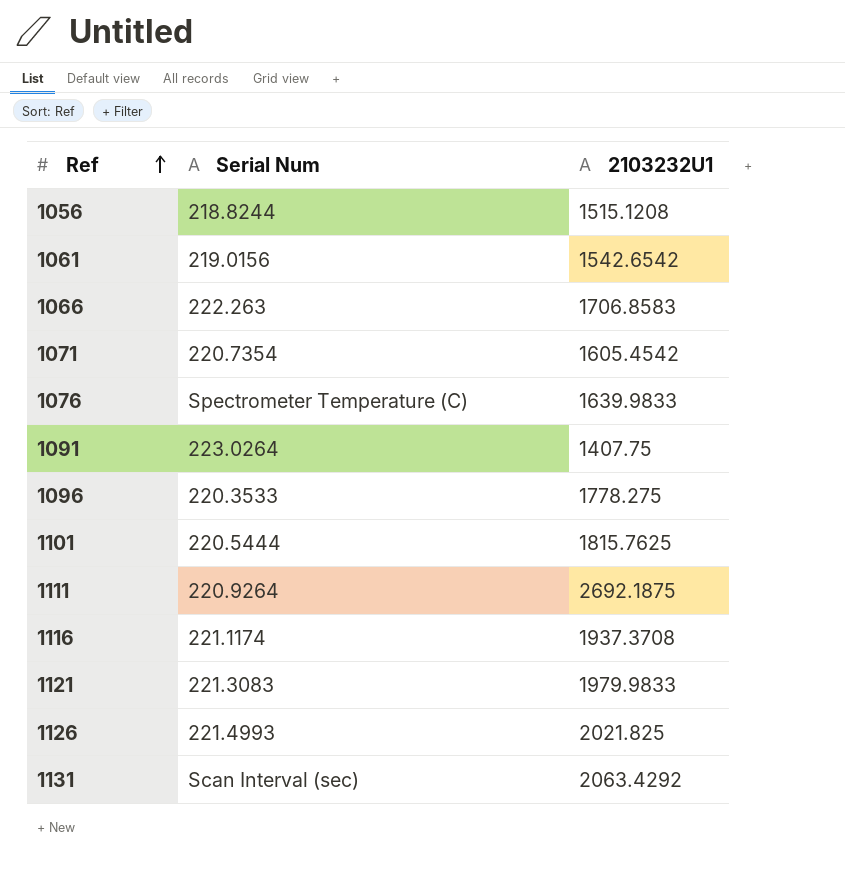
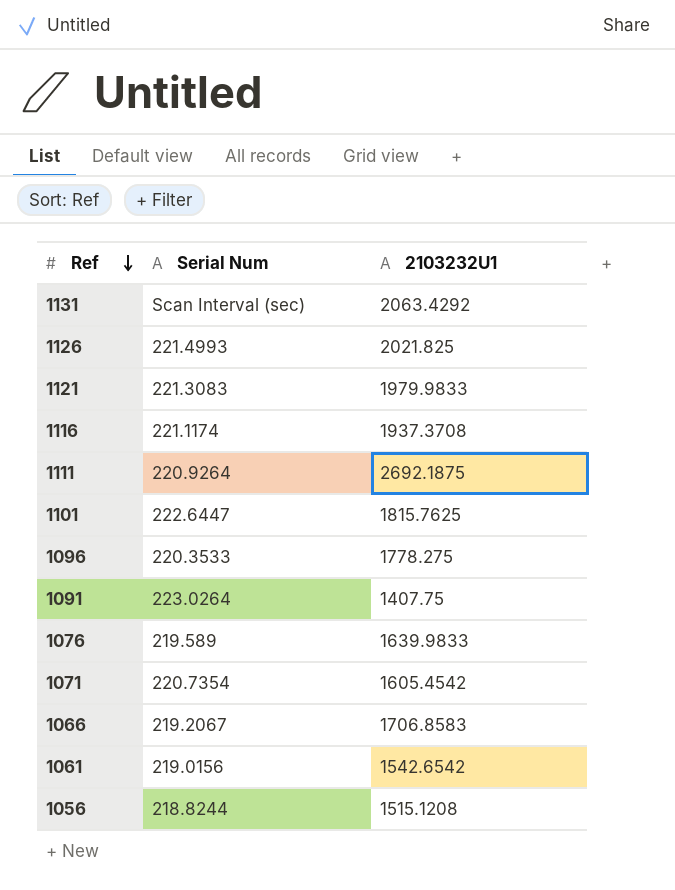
row order: Ref ascending -> Ref descending
1101 | Serial Num: 220.5444 -> 222.6447
1076 | Serial Num: Spectrometer Temperature (C) -> 219.589
1066 | Serial Num: 222.263 -> 219.2067

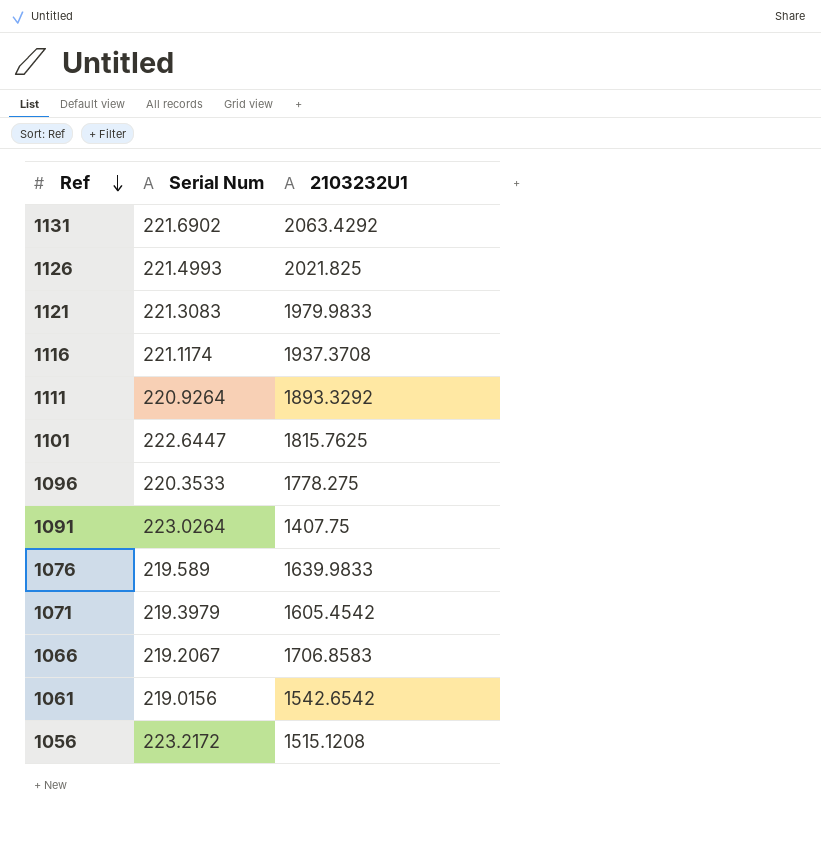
1131 | Serial Num: Scan Interval (sec) -> 221.6902
1111 | 2103232U1: 2692.1875 -> 1893.3292
1071 | Serial Num: 220.7354 -> 219.3979
1056 | Serial Num: 218.8244 -> 223.2172

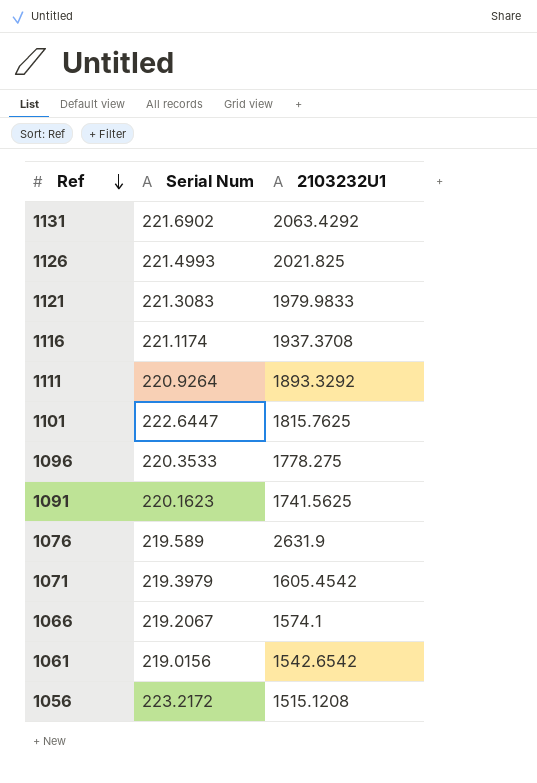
1091 | Serial Num: 223.0264 -> 220.1623
1091 | 2103232U1: 1407.75 -> 1741.5625
1076 | 2103232U1: 1639.9833 -> 2631.9
1066 | 2103232U1: 1706.8583 -> 1574.1

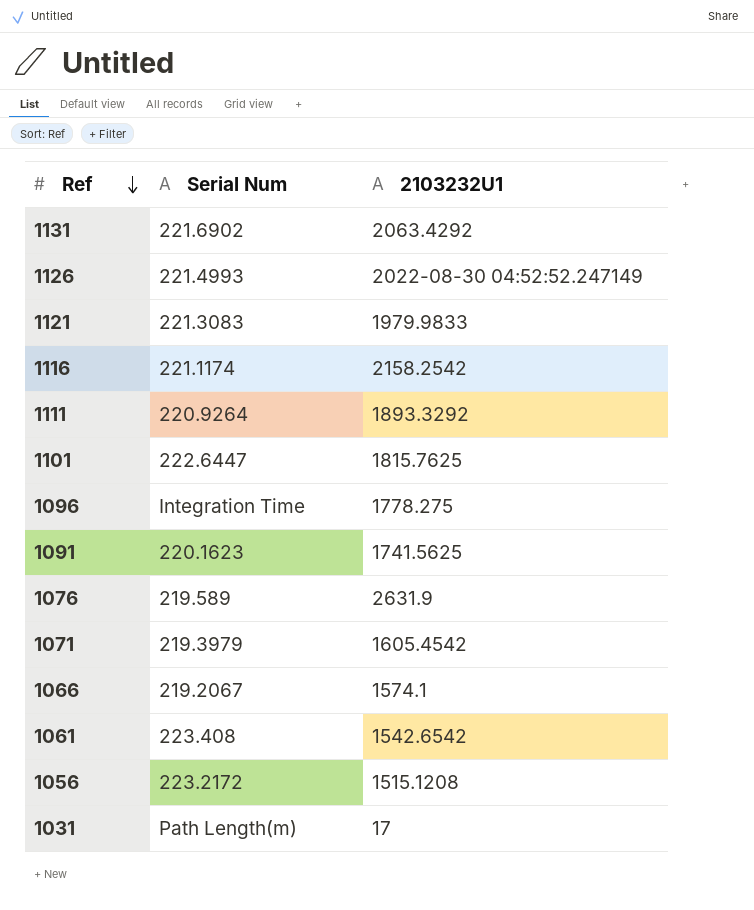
1126 | 2103232U1: 2021.825 -> 2022-08-30 04:52:52.247149
1116 | 2103232U1: 1937.3708 -> 2158.2542
1096 | Serial Num: 220.3533 -> Integration Time
1061 | Serial Num: 219.0156 -> 223.408
row 1031: none -> Path Length(m) | 17

